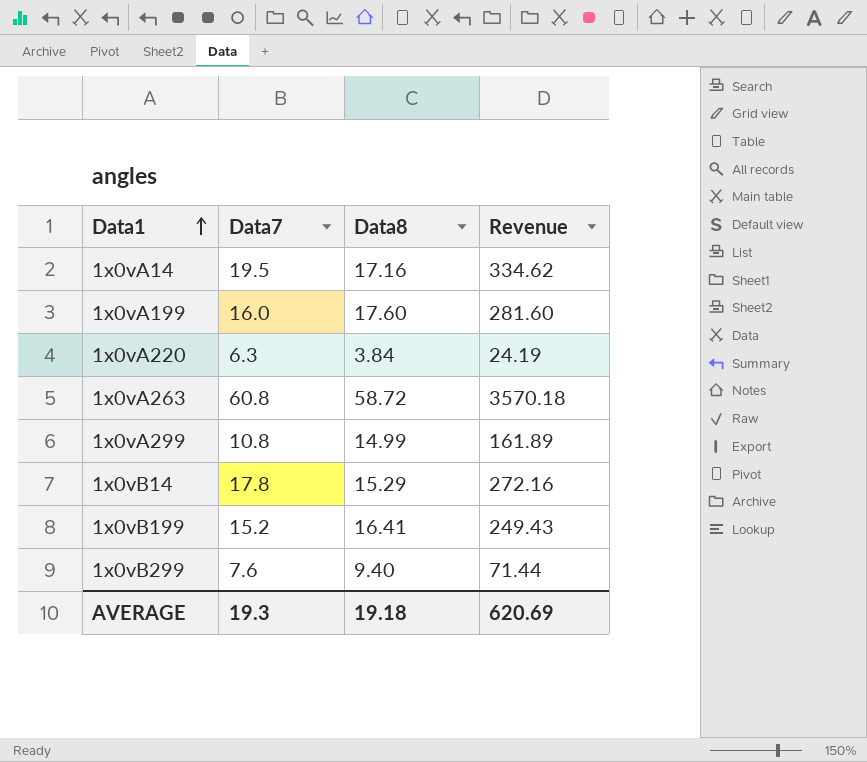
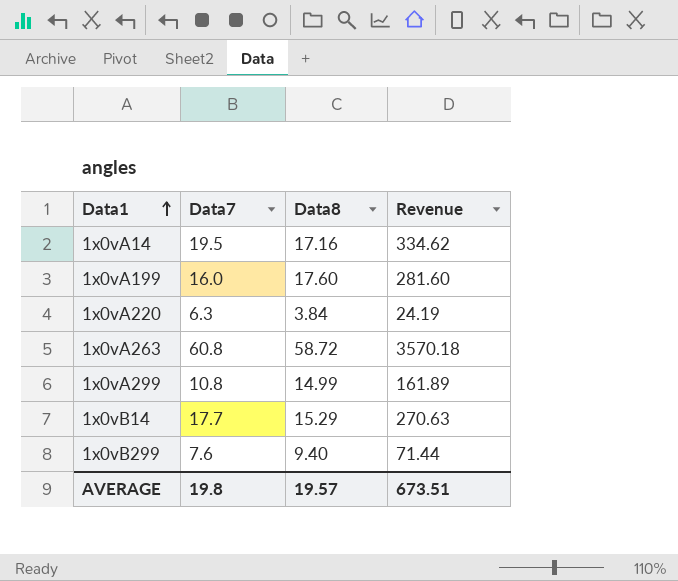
row 1x0vB199: 15.2 | 16.41 | 249.43 -> none
1x0vB14 | Data7: 17.8 -> 17.7
1x0vB14 | Revenue: 272.16 -> 270.63
AVERAGE | Data7: 19.3 -> 19.8
AVERAGE | Data8: 19.18 -> 19.57
AVERAGE | Revenue: 620.69 -> 673.51

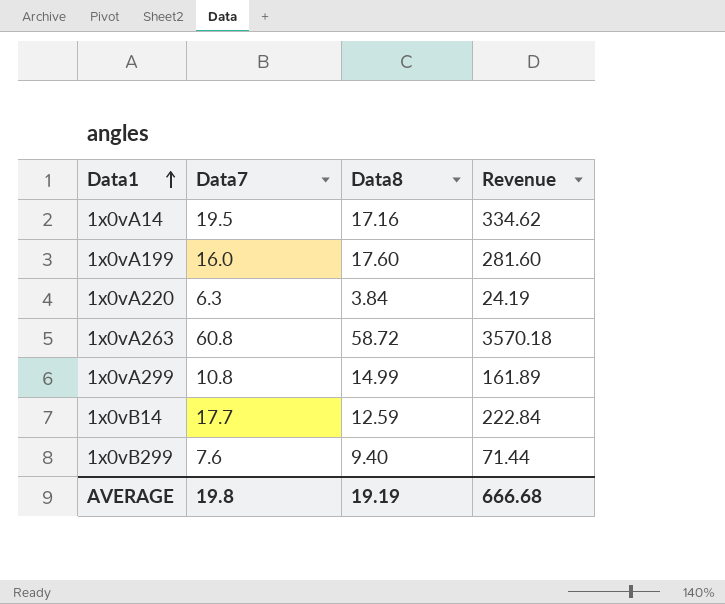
1x0vB14 | Data8: 15.29 -> 12.59
1x0vB14 | Revenue: 270.63 -> 222.84
AVERAGE | Data8: 19.57 -> 19.19
AVERAGE | Revenue: 673.51 -> 666.68

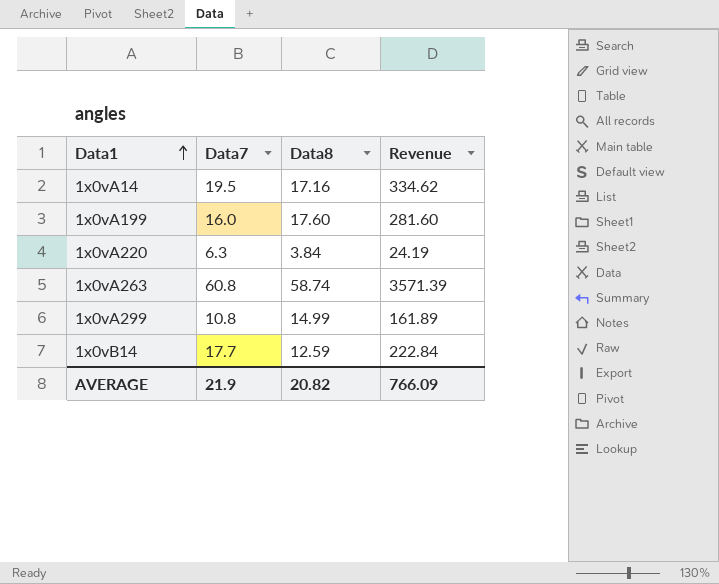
row 1x0vB299: 7.6 | 9.40 | 71.44 -> none
1x0vA263 | Data8: 58.72 -> 58.74
1x0vA263 | Revenue: 3570.18 -> 3571.39
AVERAGE | Data7: 19.8 -> 21.9
AVERAGE | Data8: 19.19 -> 20.82
AVERAGE | Revenue: 666.68 -> 766.09

